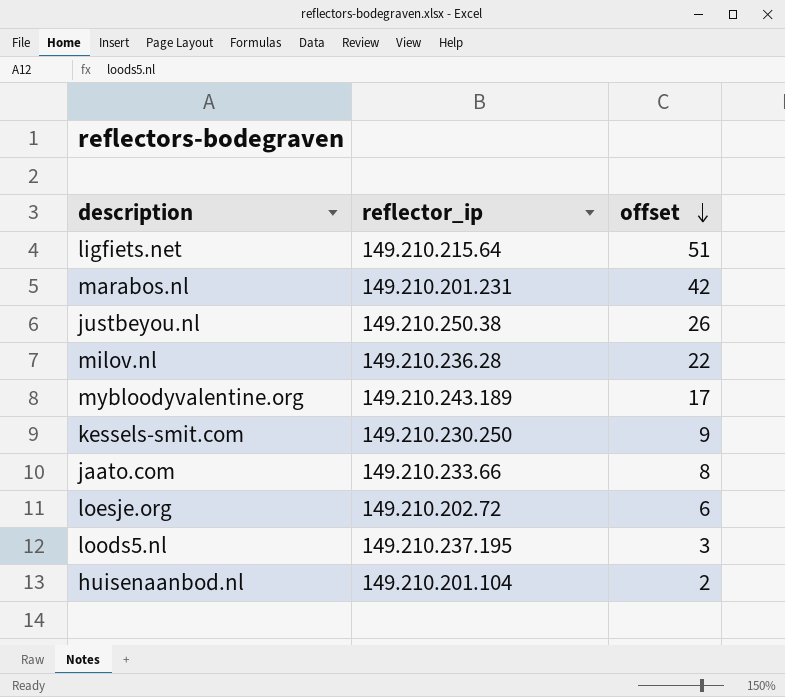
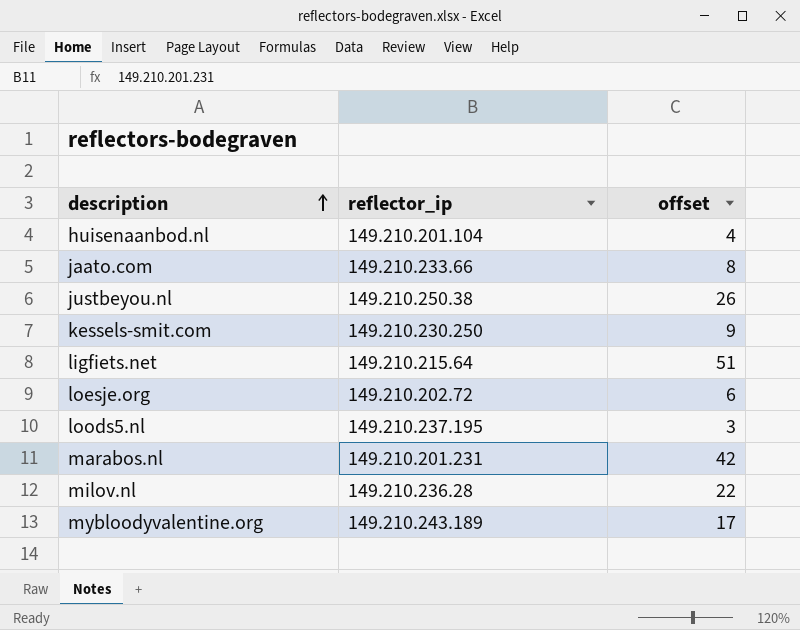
row order: offset descending -> description ascending
huisenaanbod.nl | offset: 2 -> 4

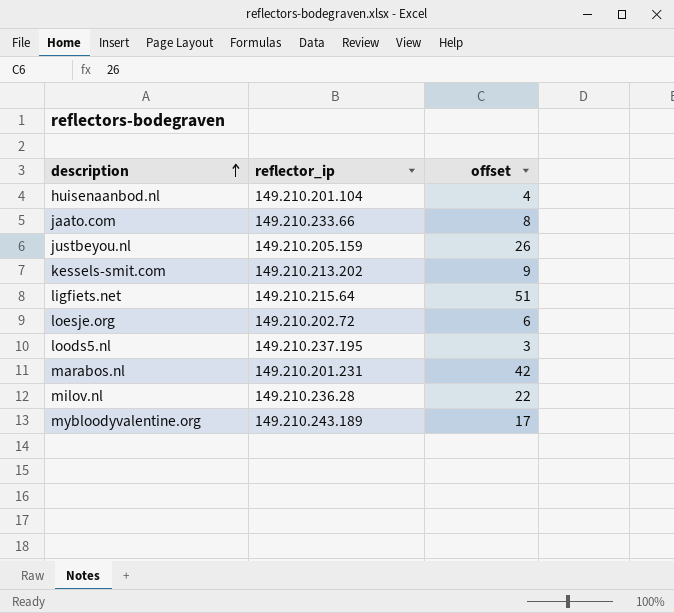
justbeyou.nl | reflector_ip: 149.210.250.38 -> 149.210.205.159
kessels-smit.com | reflector_ip: 149.210.230.250 -> 149.210.213.202

